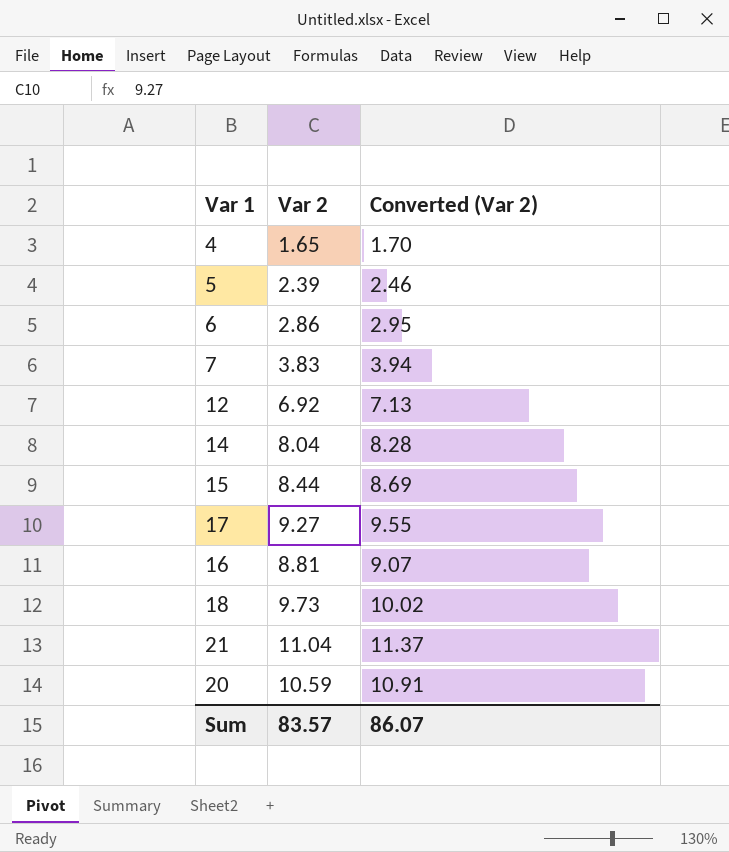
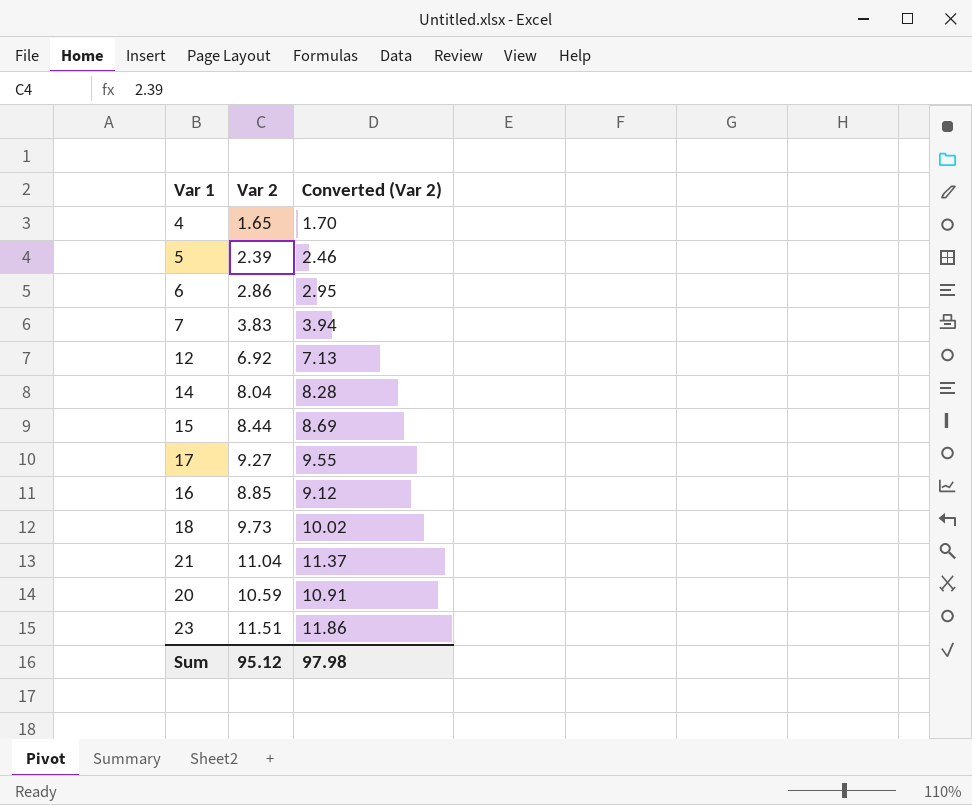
16 | Var 2: 8.81 -> 8.85
16 | Converted (Var 2): 9.07 -> 9.12
row 23: none -> 11.51 | 11.86
Sum | Var 2: 83.57 -> 95.12
Sum | Converted (Var 2): 86.07 -> 97.98

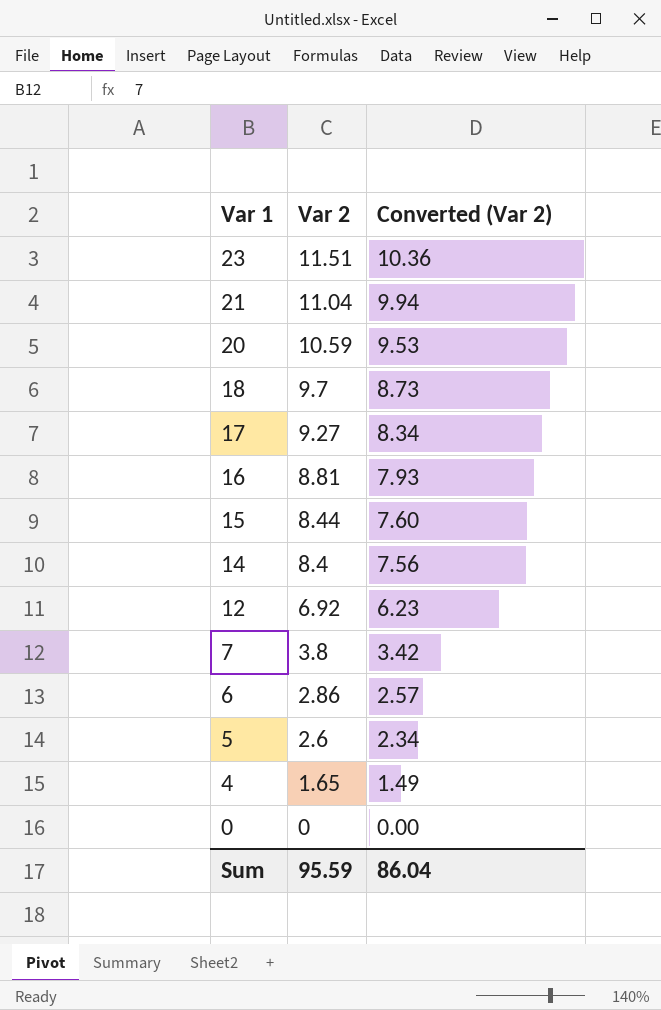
row order: none -> Var 1 descending
column Converted (Var 2) | formula: [Var 2] * 1.03 -> [Var 2] * 0.9
18 | Var 2: 9.73 -> 9.7
16 | Var 2: 8.85 -> 8.81
14 | Var 2: 8.04 -> 8.4
7 | Var 2: 3.83 -> 3.8
5 | Var 2: 2.39 -> 2.6
row 0: none -> 0 | 0.00
Sum | Var 2: 95.12 -> 95.59
Sum | Converted (Var 2): 97.98 -> 86.04

